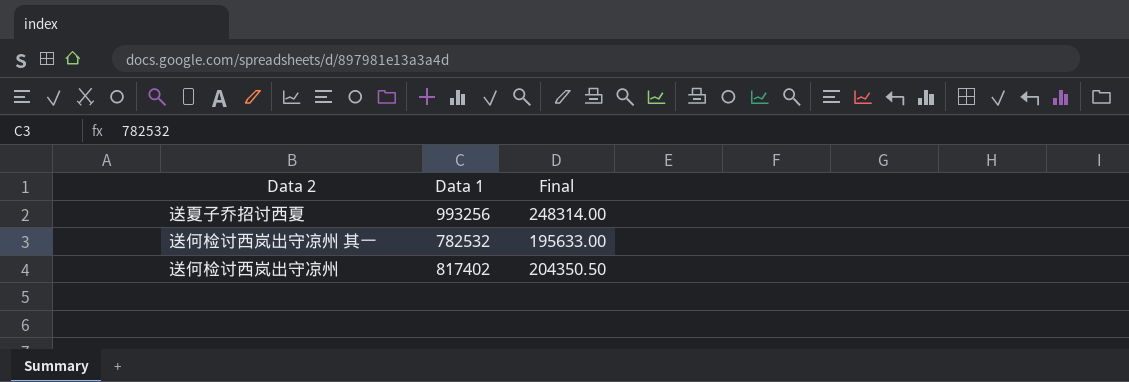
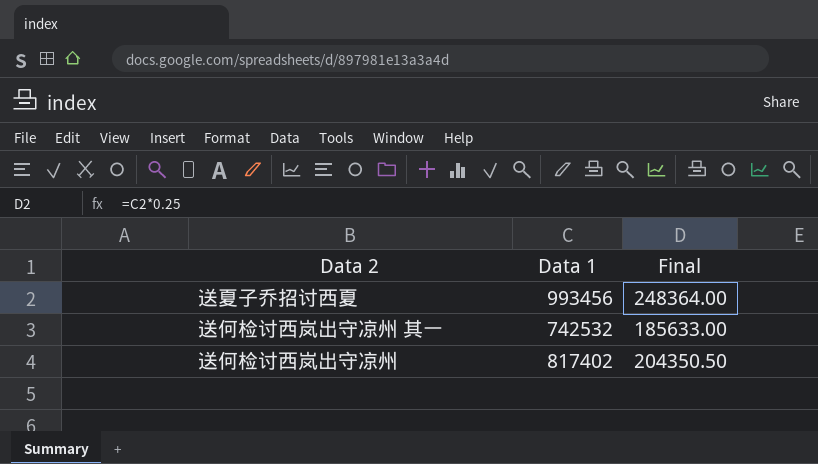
送夏子乔招讨西夏 | Data 1: 993256 -> 993456
送夏子乔招讨西夏 | Final: 248314.00 -> 248364.00
送何检讨西岚出守凉州 其一 | Data 1: 782532 -> 742532
送何检讨西岚出守凉州 其一 | Final: 195633.00 -> 185633.00

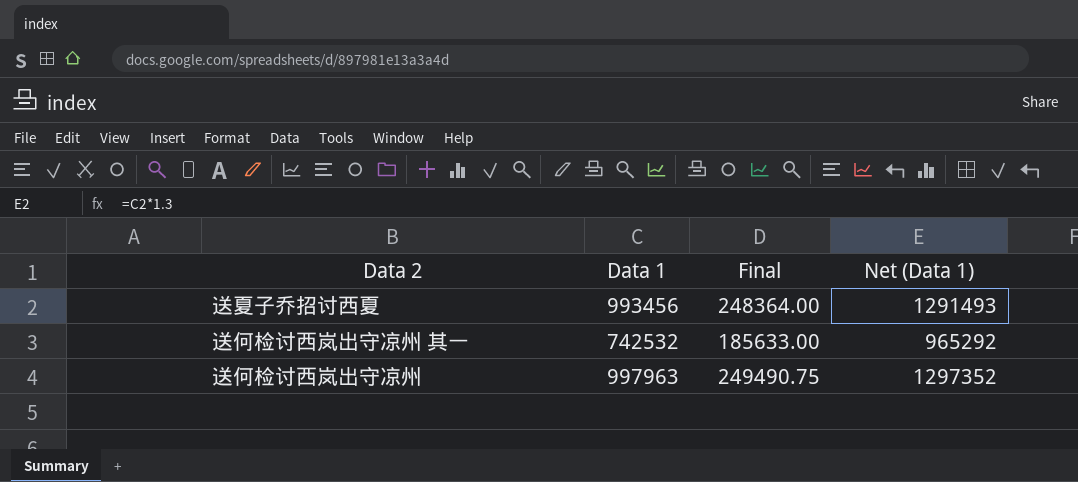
column Net (Data 1) | formula: none -> [Data 1] * 1.3
送何检讨西岚出守凉州 | Data 1: 817402 -> 997963
送何检讨西岚出守凉州 | Final: 204350.50 -> 249490.75

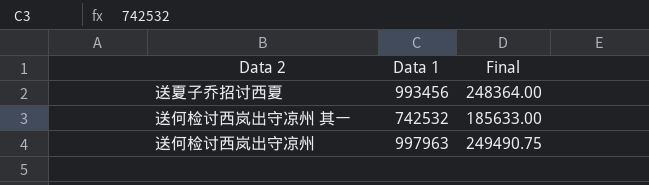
column Net (Data 1) | formula: [Data 1] * 1.3 -> none

